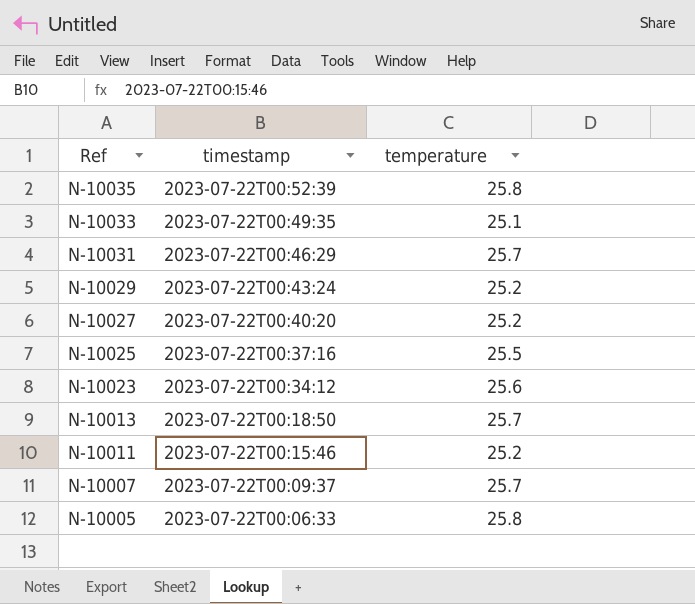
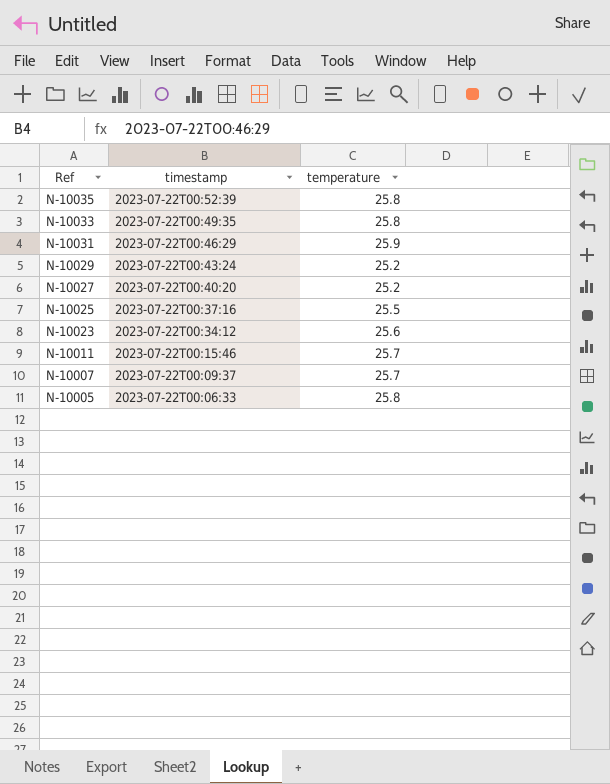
row N-10013: 2023-07-22T00:18:50 | 25.7 -> none
N-10033 | temperature: 25.1 -> 25.8
N-10031 | temperature: 25.7 -> 25.9
N-10011 | temperature: 25.2 -> 25.7

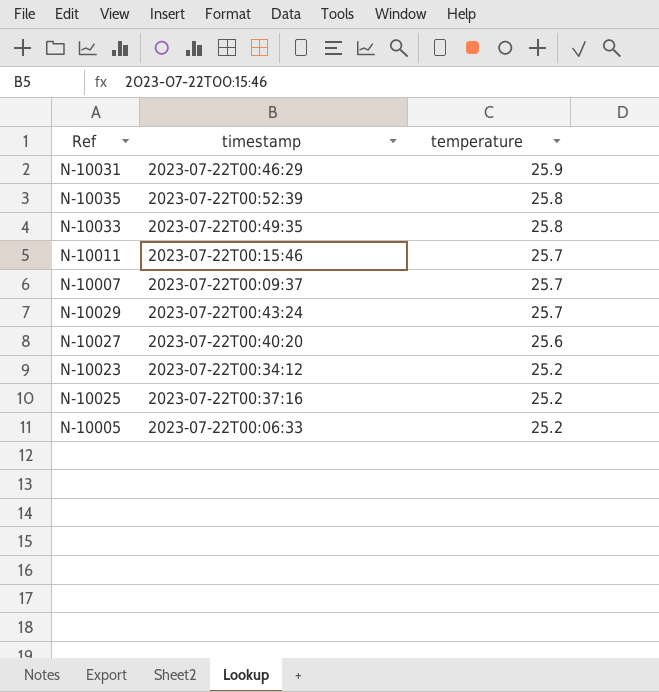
row order: Ref descending -> temperature descending
N-10029 | temperature: 25.2 -> 25.7
N-10027 | temperature: 25.2 -> 25.6
N-10023 | temperature: 25.6 -> 25.2
N-10025 | temperature: 25.5 -> 25.2
N-10005 | temperature: 25.8 -> 25.2

